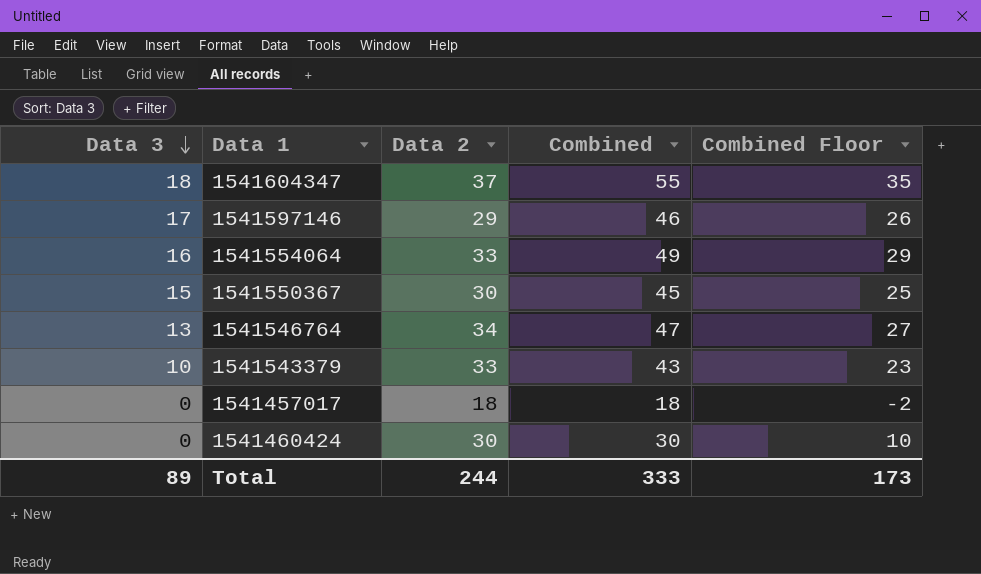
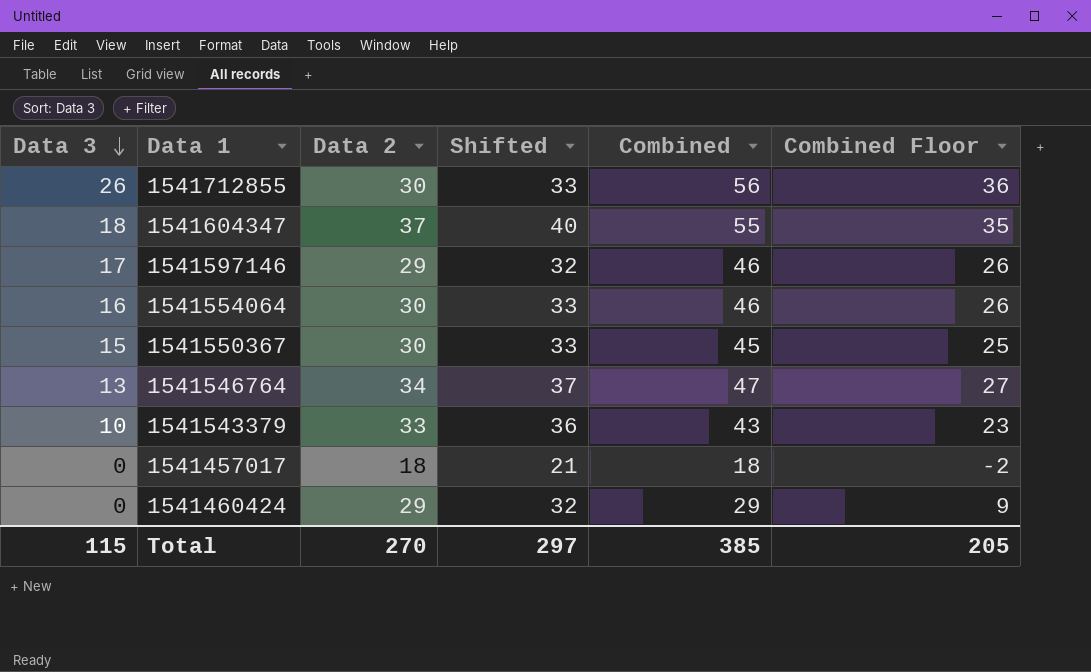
column Shifted | formula: none -> [Data 2] + 3
row 1541712855: none -> 26 | 30 | 33 | 56 | 36
1541554064 | Data 2: 33 -> 30
1541554064 | Combined: 49 -> 46
1541554064 | Combined Floor: 29 -> 26
1541460424 | Data 2: 30 -> 29
1541460424 | Combined: 30 -> 29
1541460424 | Combined Floor: 10 -> 9
Total | Data 3: 89 -> 115
Total | Data 2: 244 -> 270
Total | Combined: 333 -> 385
Total | Combined Floor: 173 -> 205

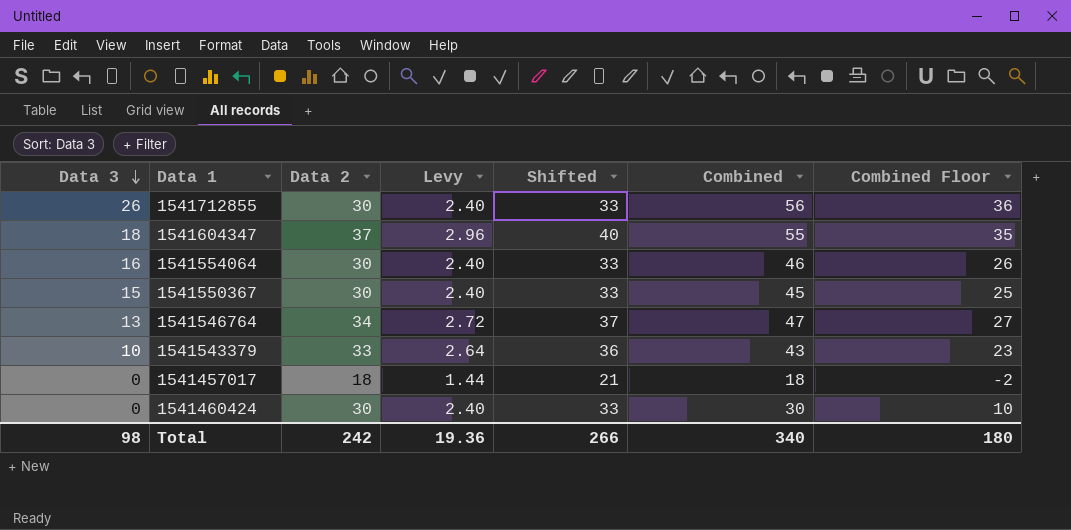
column Levy | formula: none -> [Data 2] * 0.08
row 1541597146: 17 | 29 | 32 | 46 | 26 -> none
1541460424 | Data 2: 29 -> 30
1541460424 | Shifted: 32 -> 33
1541460424 | Combined: 29 -> 30
1541460424 | Combined Floor: 9 -> 10
Total | Data 3: 115 -> 98
Total | Data 2: 270 -> 242
Total | Shifted: 297 -> 266
Total | Combined: 385 -> 340
Total | Combined Floor: 205 -> 180

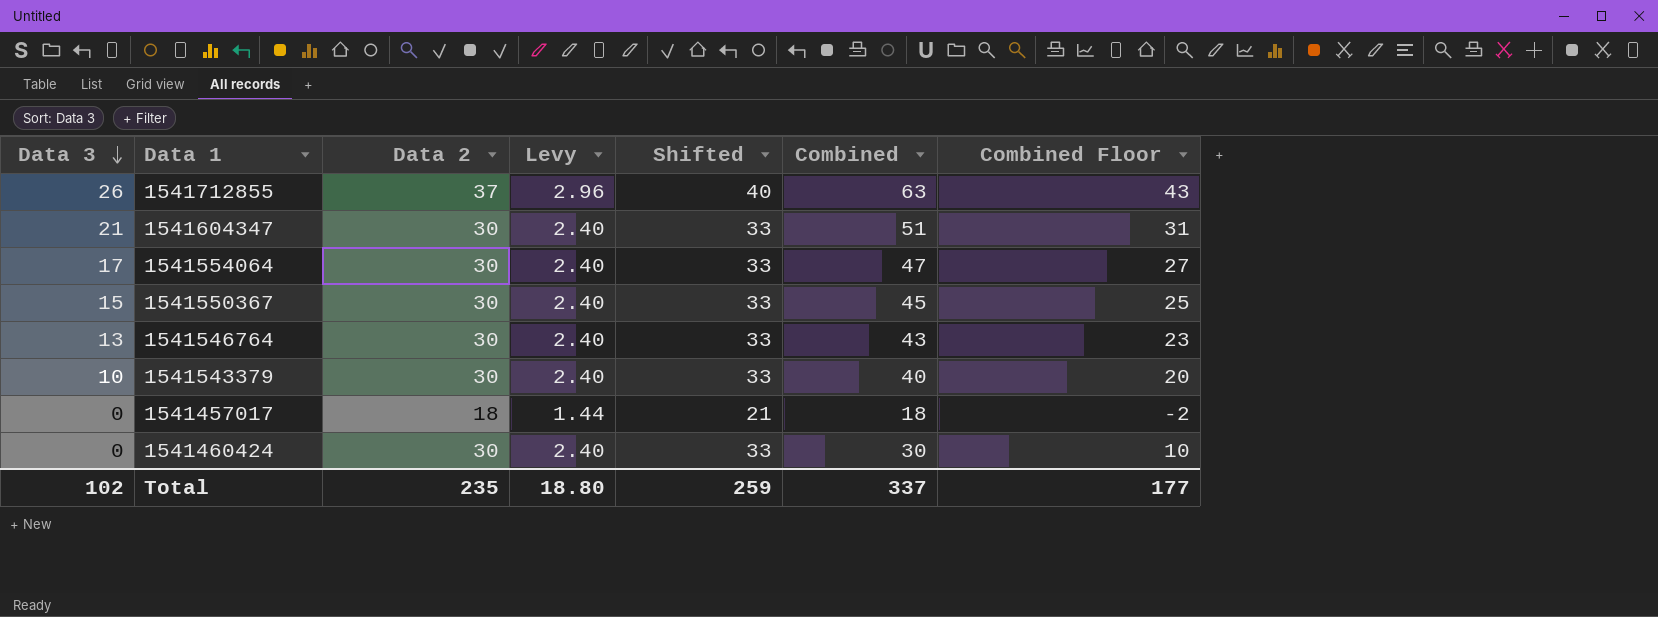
1541712855 | Data 2: 30 -> 37
1541712855 | Levy: 2.40 -> 2.96
1541712855 | Shifted: 33 -> 40
1541712855 | Combined: 56 -> 63
1541712855 | Combined Floor: 36 -> 43
1541604347 | Data 3: 18 -> 21
1541604347 | Data 2: 37 -> 30
1541604347 | Levy: 2.96 -> 2.40
1541604347 | Shifted: 40 -> 33
1541604347 | Combined: 55 -> 51
1541604347 | Combined Floor: 35 -> 31
1541554064 | Data 3: 16 -> 17
1541554064 | Combined: 46 -> 47
1541554064 | Combined Floor: 26 -> 27
1541546764 | Data 2: 34 -> 30
1541546764 | Levy: 2.72 -> 2.40
1541546764 | Shifted: 37 -> 33
1541546764 | Combined: 47 -> 43
1541546764 | Combined Floor: 27 -> 23
1541543379 | Data 2: 33 -> 30
1541543379 | Levy: 2.64 -> 2.40
1541543379 | Shifted: 36 -> 33
1541543379 | Combined: 43 -> 40
1541543379 | Combined Floor: 23 -> 20
Total | Data 3: 98 -> 102
Total | Data 2: 242 -> 235
Total | Levy: 19.36 -> 18.80
Total | Shifted: 266 -> 259
Total | Combined: 340 -> 337
Total | Combined Floor: 180 -> 177

